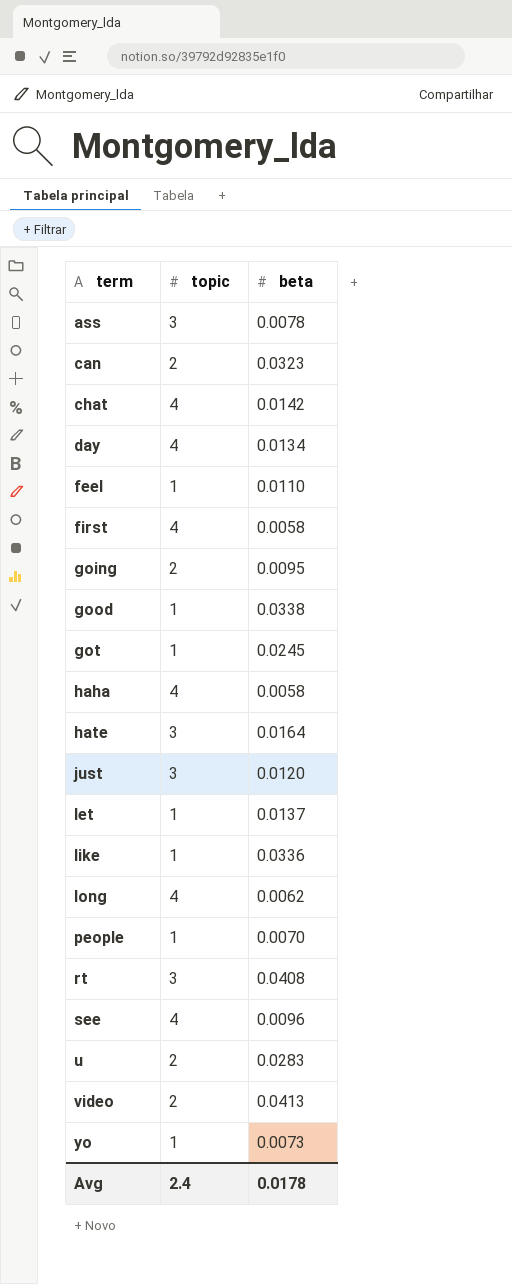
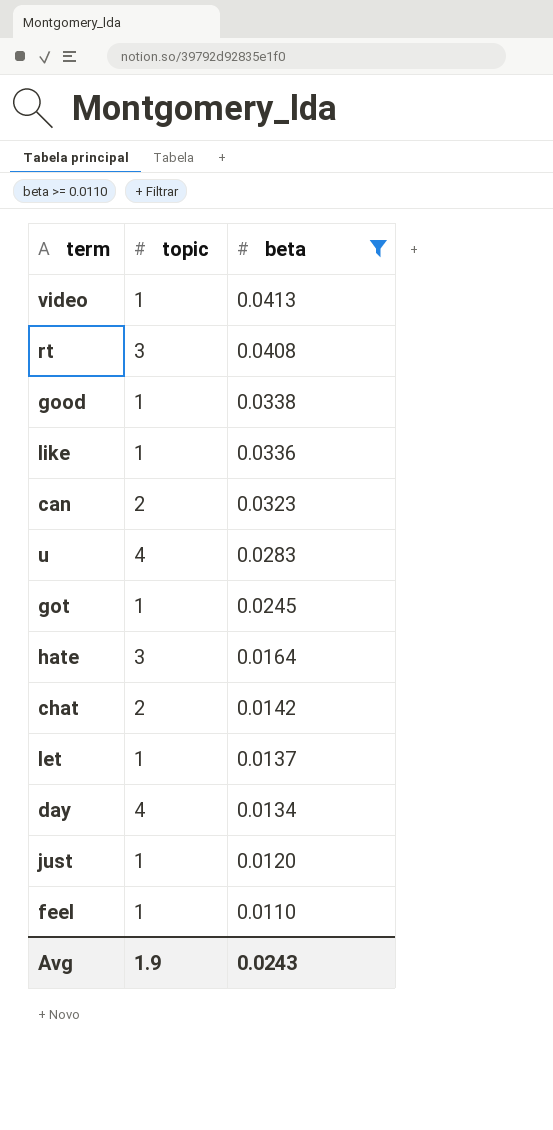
filter: none -> beta >= 0.0110
row order: term ascending -> beta descending
video | topic: 2 -> 1
u | topic: 2 -> 4
chat | topic: 4 -> 2
just | topic: 3 -> 1
Avg | topic: 2.4 -> 1.9
Avg | beta: 0.0178 -> 0.0243

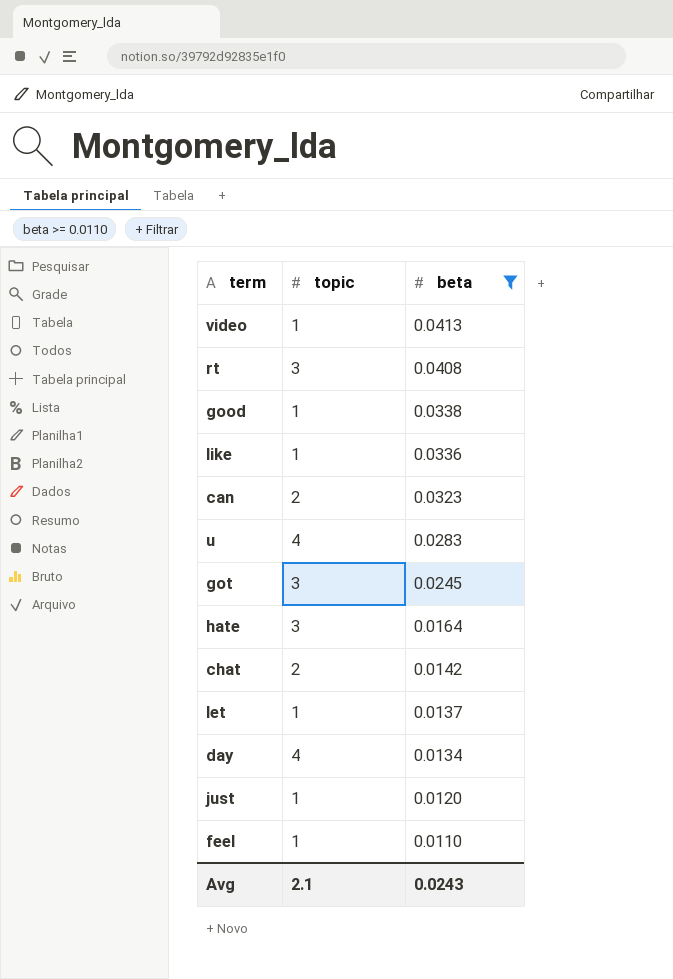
got | topic: 1 -> 3
Avg | topic: 1.9 -> 2.1

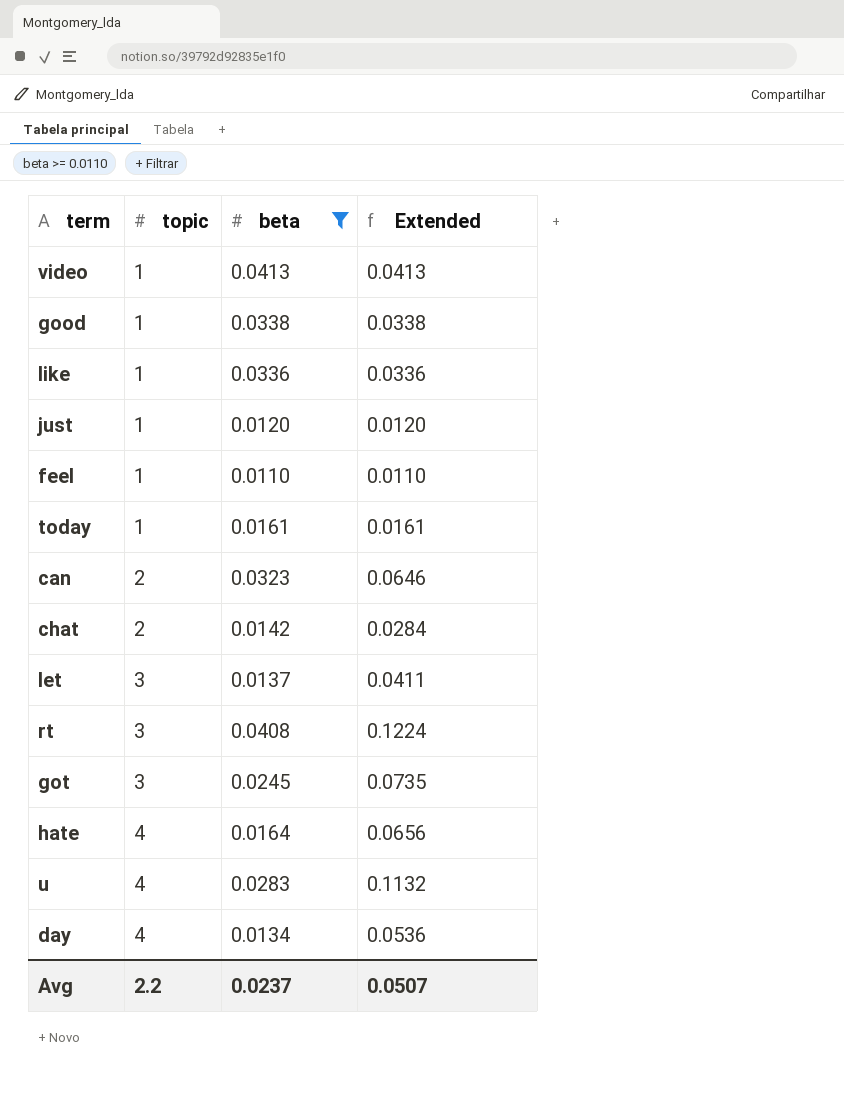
row order: beta descending -> topic ascending
column Extended | formula: none -> [topic] * [beta]
row today: none -> 1 | 0.0161 | 0.0161
let | topic: 1 -> 3
hate | topic: 3 -> 4
Avg | topic: 2.1 -> 2.2
Avg | beta: 0.0243 -> 0.0237

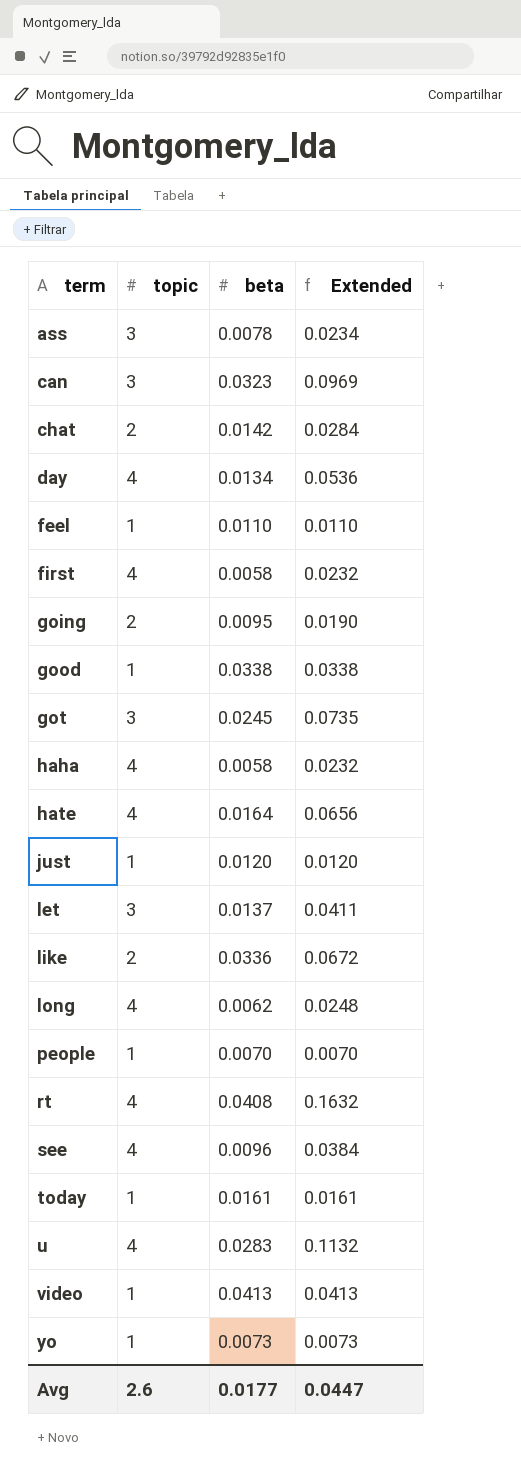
filter: beta >= 0.0110 -> none
row order: topic ascending -> term ascending
can | topic: 2 -> 3
can | Extended: 0.0646 -> 0.0969
like | topic: 1 -> 2
like | Extended: 0.0336 -> 0.0672
rt | topic: 3 -> 4
rt | Extended: 0.1224 -> 0.1632
Avg | topic: 2.2 -> 2.6
Avg | beta: 0.0237 -> 0.0177
Avg | Extended: 0.0507 -> 0.0447

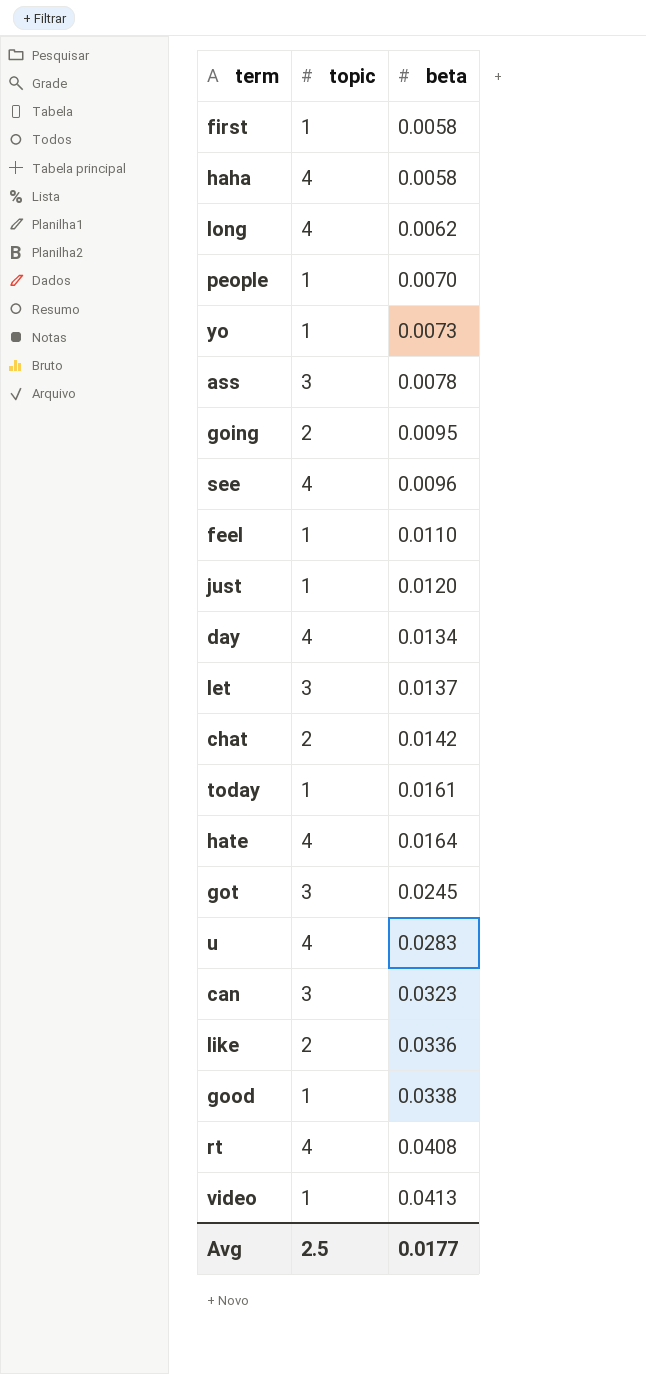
row order: term ascending -> beta ascending
column Extended | formula: [topic] * [beta] -> none
first | topic: 4 -> 1
Avg | topic: 2.6 -> 2.5

